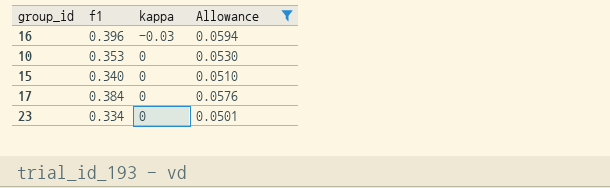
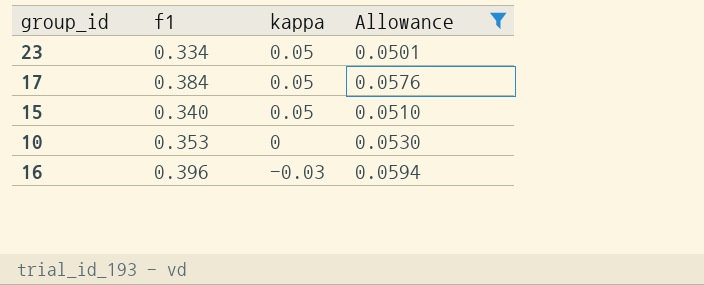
row order: kappa ascending -> kappa descending
23 | kappa: 0 -> 0.05
17 | kappa: 0 -> 0.05
15 | kappa: 0 -> 0.05

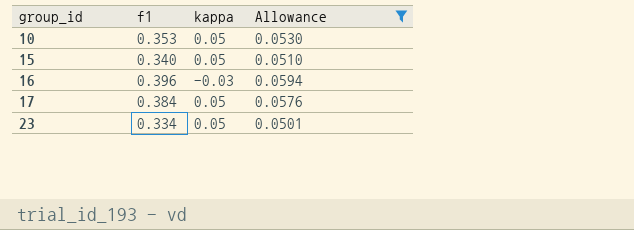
row order: kappa descending -> group_id ascending
10 | kappa: 0 -> 0.05

